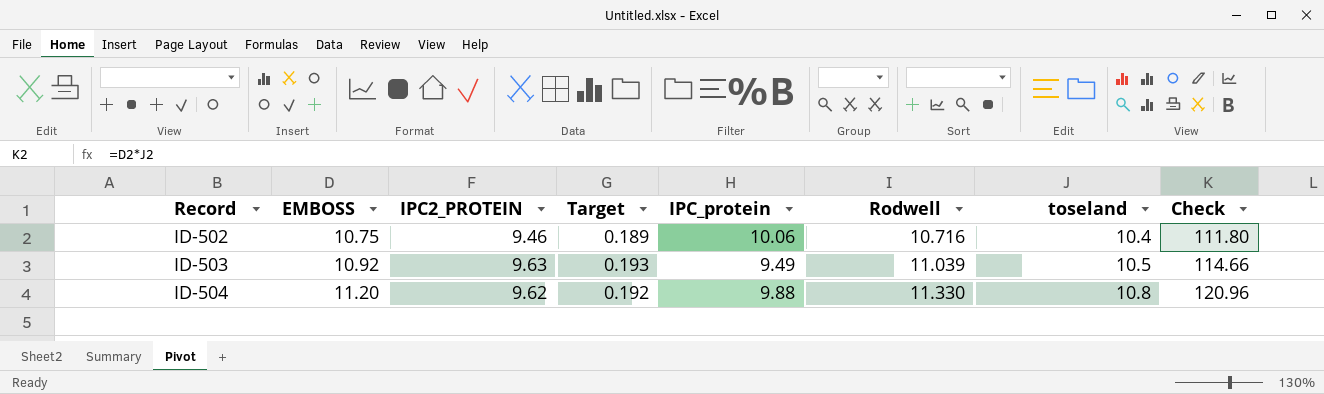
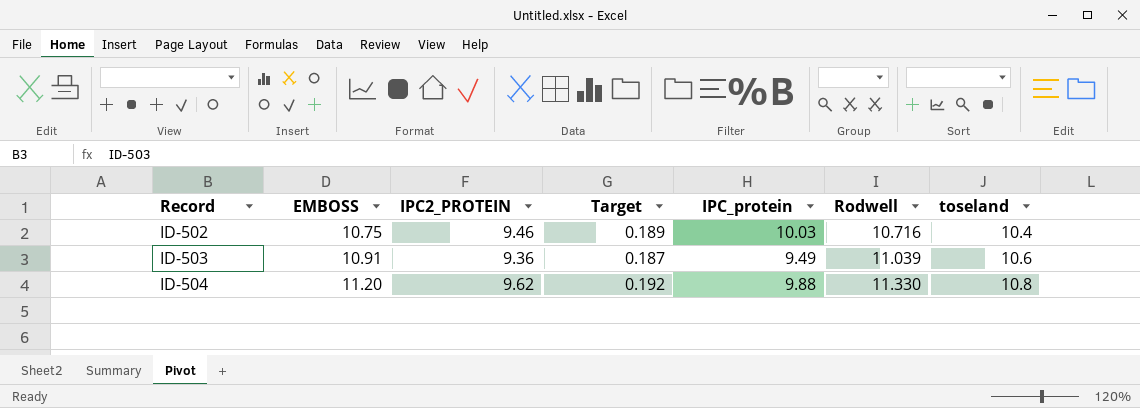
column Check | formula: [EMBOSS] * [toseland] -> none
ID-502 | IPC_protein: 10.06 -> 10.03
ID-503 | EMBOSS: 10.92 -> 10.91
ID-503 | IPC2_PROTEIN: 9.63 -> 9.36
ID-503 | Target: 0.193 -> 0.187
ID-503 | toseland: 10.5 -> 10.6

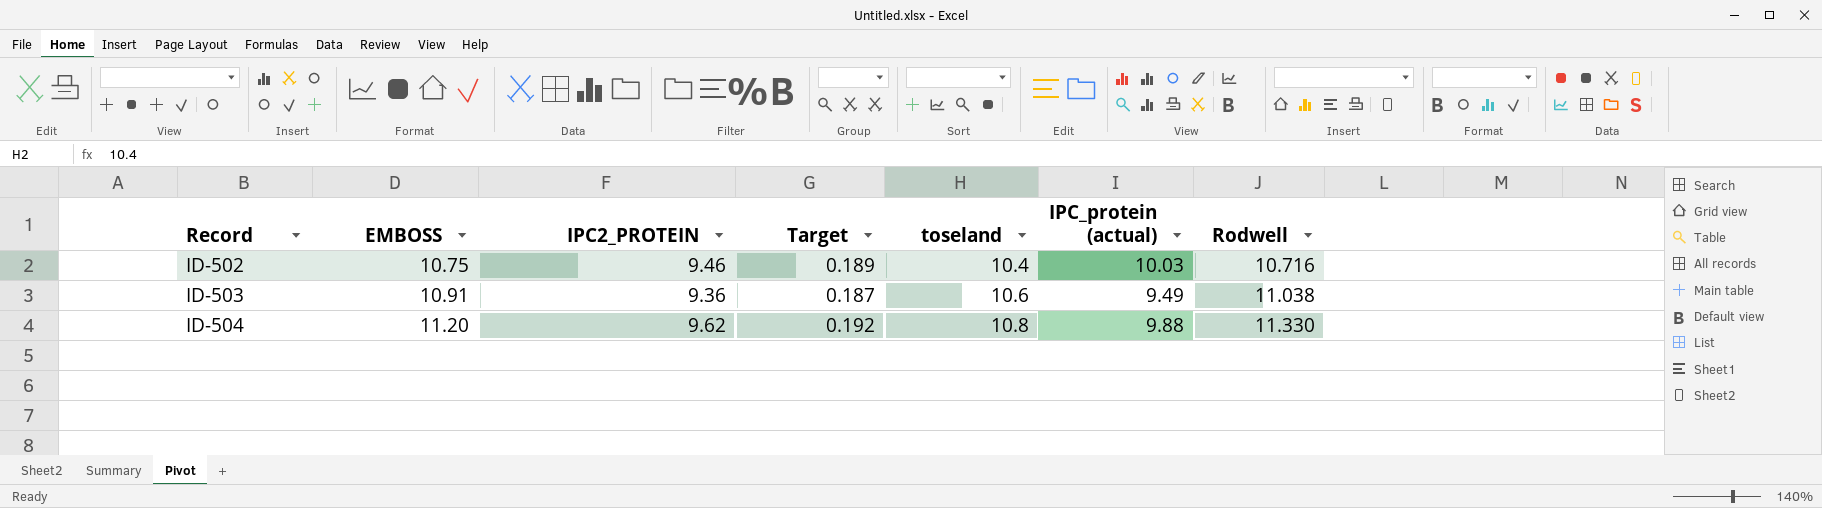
column toseland | position: 7 -> 5
column name: IPC_protein -> IPC_protein (actual)
ID-503 | Rodwell: 11.039 -> 11.038

